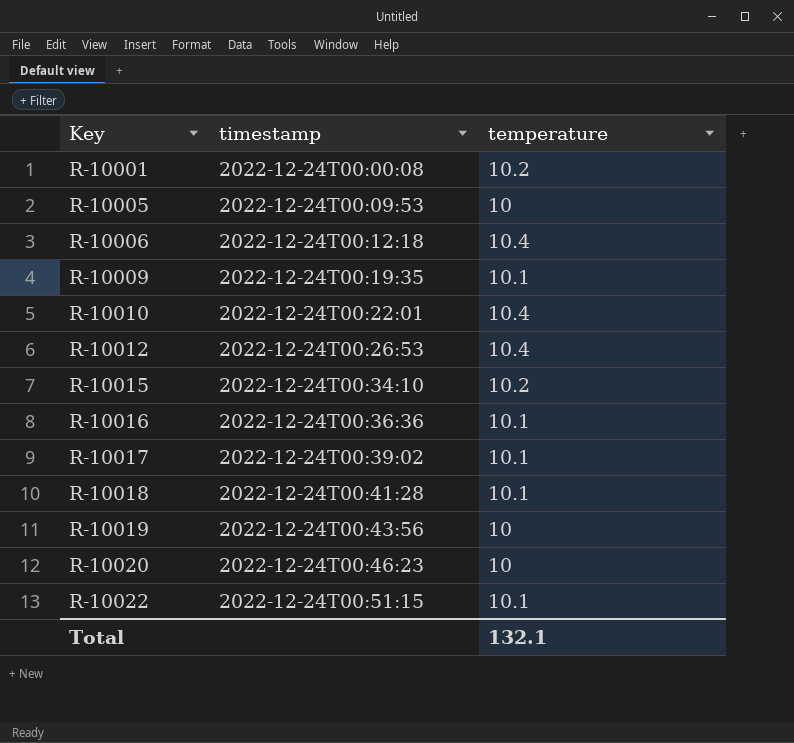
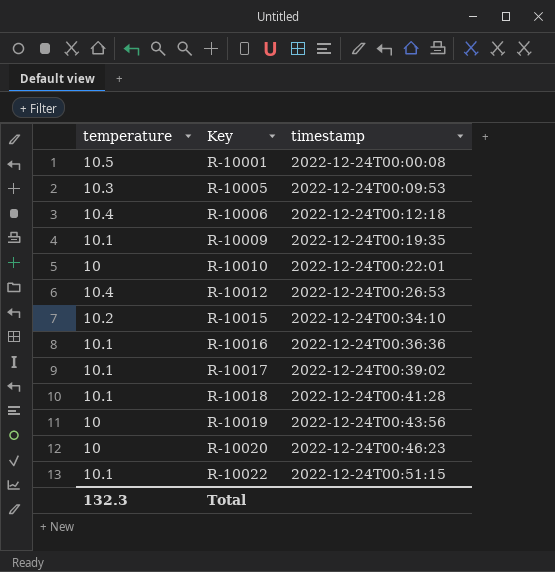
column temperature | position: 3 -> 1
R-10001 | temperature: 10.2 -> 10.5
R-10005 | temperature: 10 -> 10.3
R-10010 | temperature: 10.4 -> 10
Total | temperature: 132.1 -> 132.3

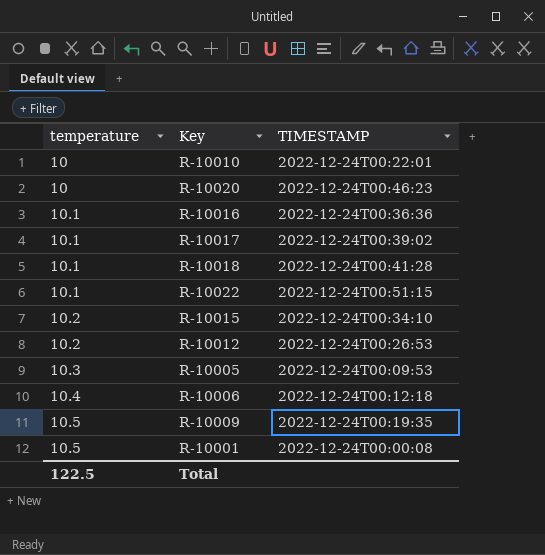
row order: Key ascending -> temperature ascending
column name: timestamp -> TIMESTAMP
row R-10019: 10 | 2022-12-24T00:43:56 -> none
R-10012 | temperature: 10.4 -> 10.2
R-10009 | temperature: 10.1 -> 10.5
Total | temperature: 132.3 -> 122.5

